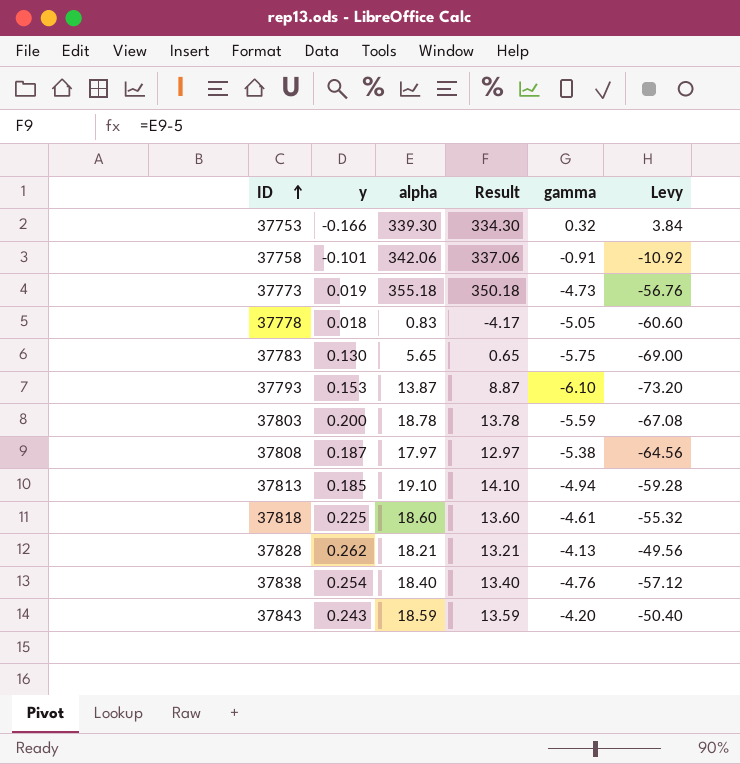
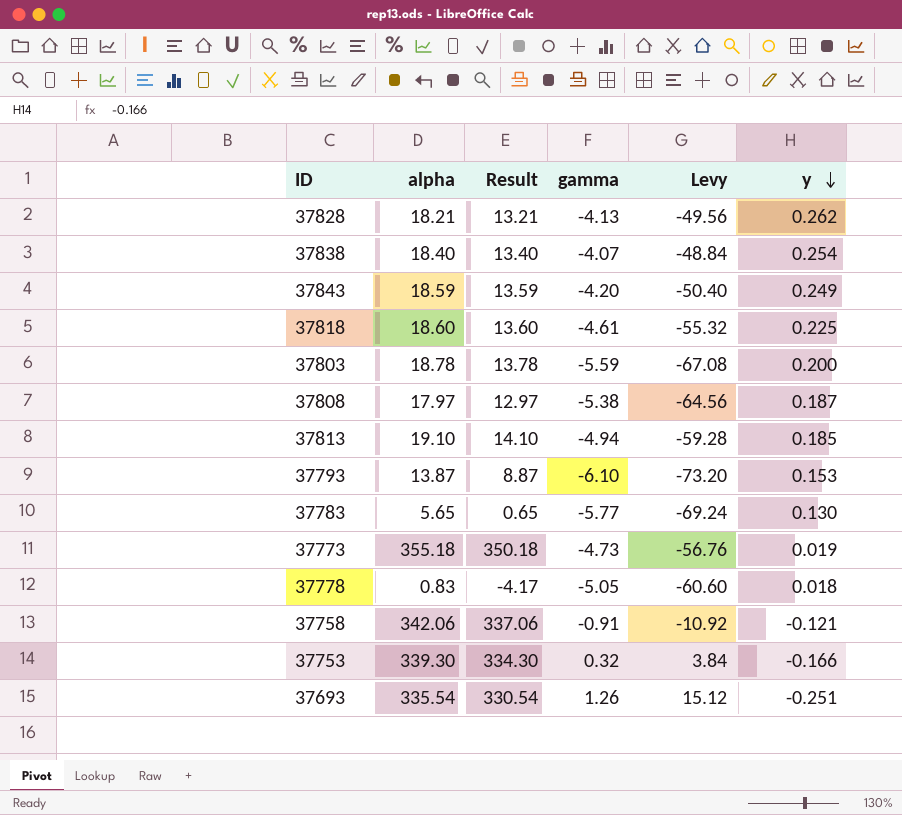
row order: ID ascending -> y descending
column y | position: 2 -> 6
37838 | gamma: -4.76 -> -4.07
37838 | Levy: -57.12 -> -48.84
37843 | y: 0.243 -> 0.249
37783 | gamma: -5.75 -> -5.77
37783 | Levy: -69.00 -> -69.24
37758 | y: -0.101 -> -0.121
row 37693: none -> 335.54 | 330.54 | 1.26 | 15.12 | -0.251

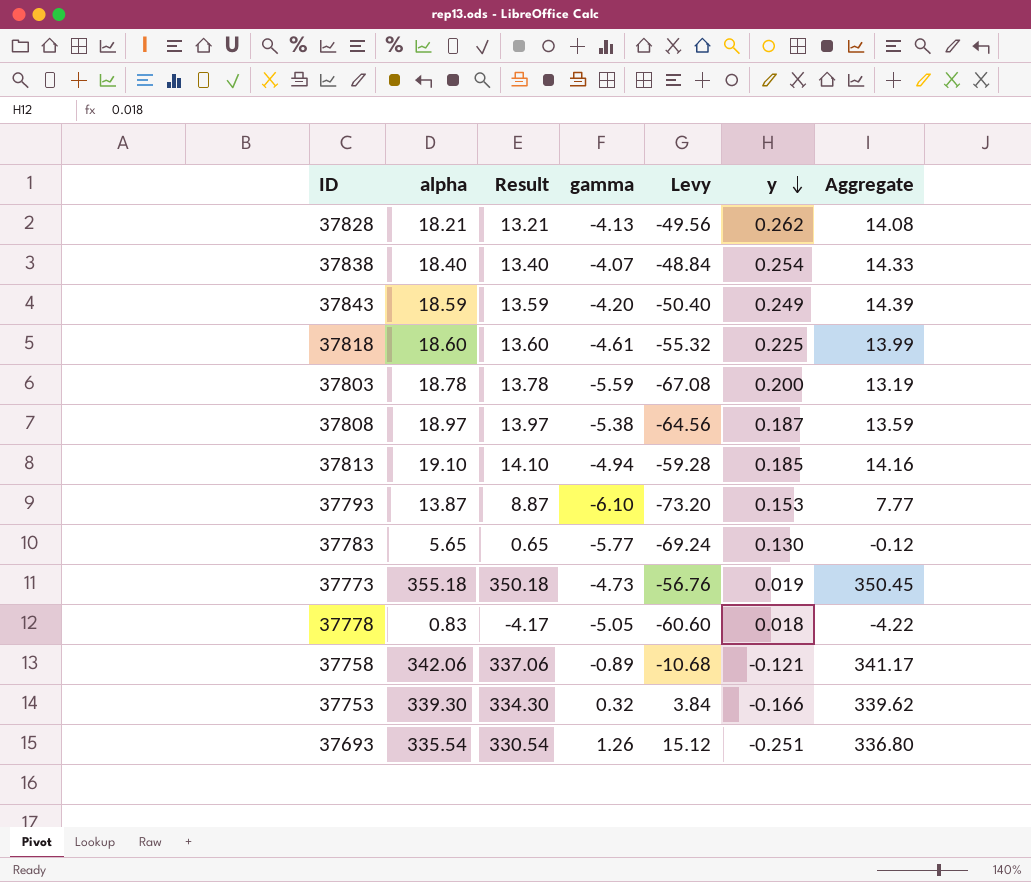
column Aggregate | formula: none -> [alpha] + [gamma]
37808 | alpha: 17.97 -> 18.97
37808 | Result: 12.97 -> 13.97
37758 | gamma: -0.91 -> -0.89
37758 | Levy: -10.92 -> -10.68

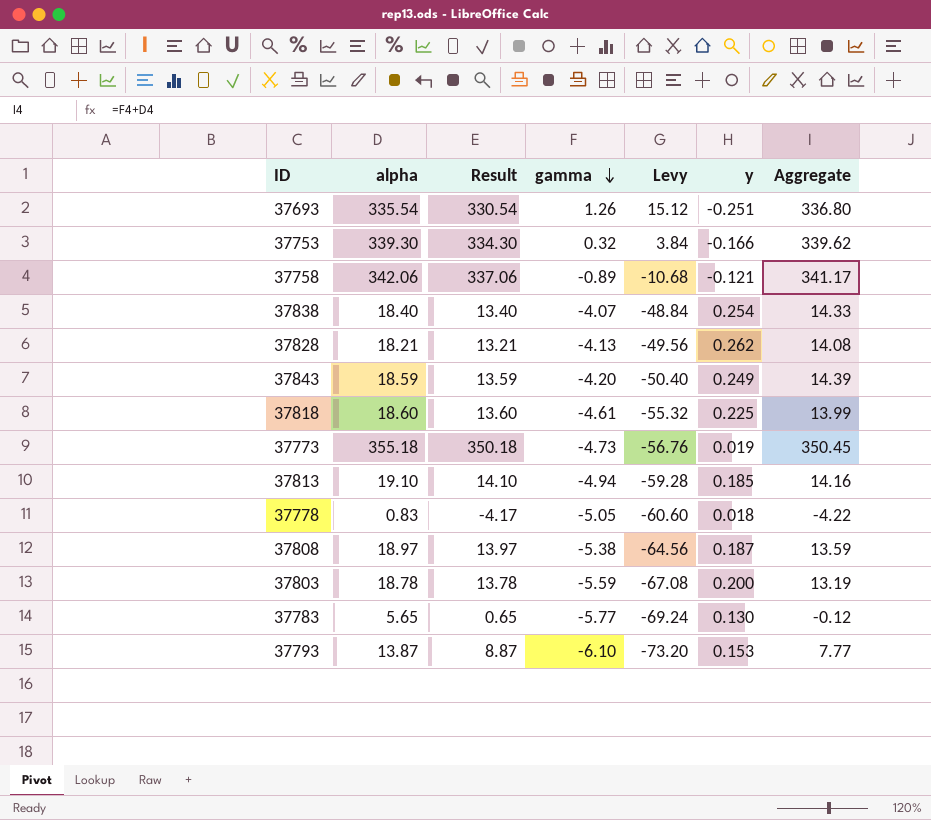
row order: y descending -> gamma descending

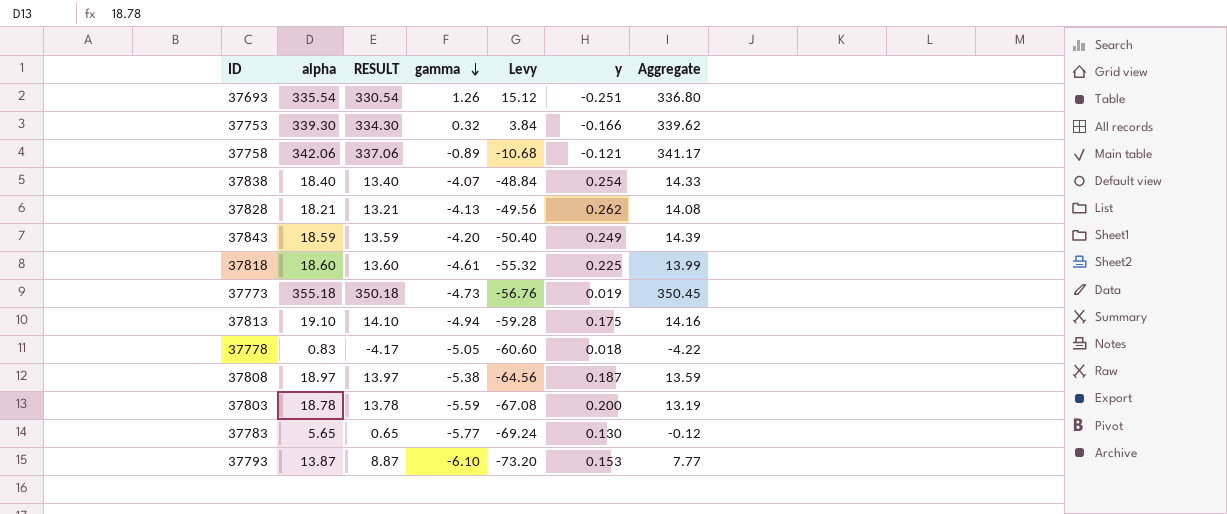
column name: Result -> RESULT
37813 | y: 0.185 -> 0.175

